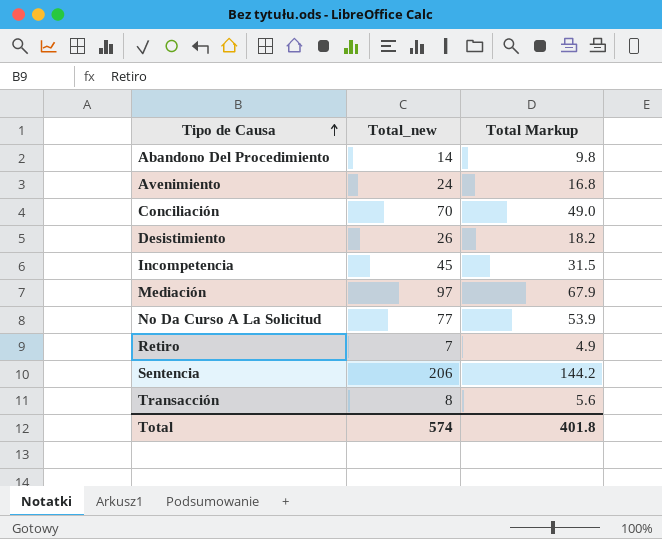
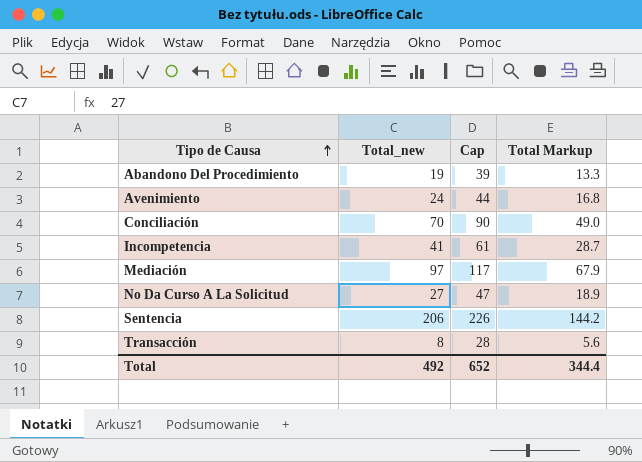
column Cap | formula: none -> [Total_new] + 20
row Desistimiento: 26 | 18.2 -> none
row Retiro: 7 | 4.9 -> none
Abandono Del Procedimiento | Total_new: 14 -> 19
Abandono Del Procedimiento | Total Markup: 9.8 -> 13.3
Incompetencia | Total_new: 45 -> 41
Incompetencia | Total Markup: 31.5 -> 28.7
No Da Curso A La Solicitud | Total_new: 77 -> 27
No Da Curso A La Solicitud | Total Markup: 53.9 -> 18.9
Total | Total_new: 574 -> 492
Total | Total Markup: 401.8 -> 344.4

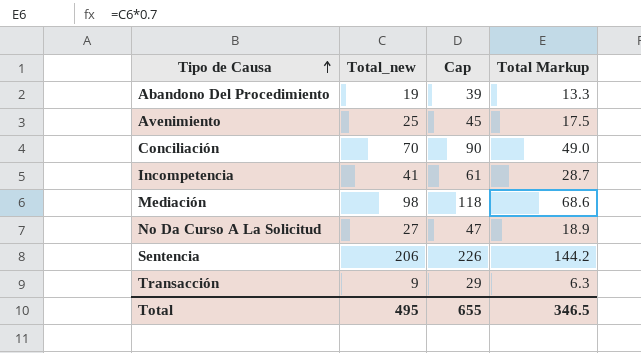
Avenimiento | Total_new: 24 -> 25
Avenimiento | Cap: 44 -> 45
Avenimiento | Total Markup: 16.8 -> 17.5
Mediación | Total_new: 97 -> 98
Mediación | Cap: 117 -> 118
Mediación | Total Markup: 67.9 -> 68.6
Transacción | Total_new: 8 -> 9
Transacción | Cap: 28 -> 29
Transacción | Total Markup: 5.6 -> 6.3
Total | Total_new: 492 -> 495
Total | Cap: 652 -> 655
Total | Total Markup: 344.4 -> 346.5

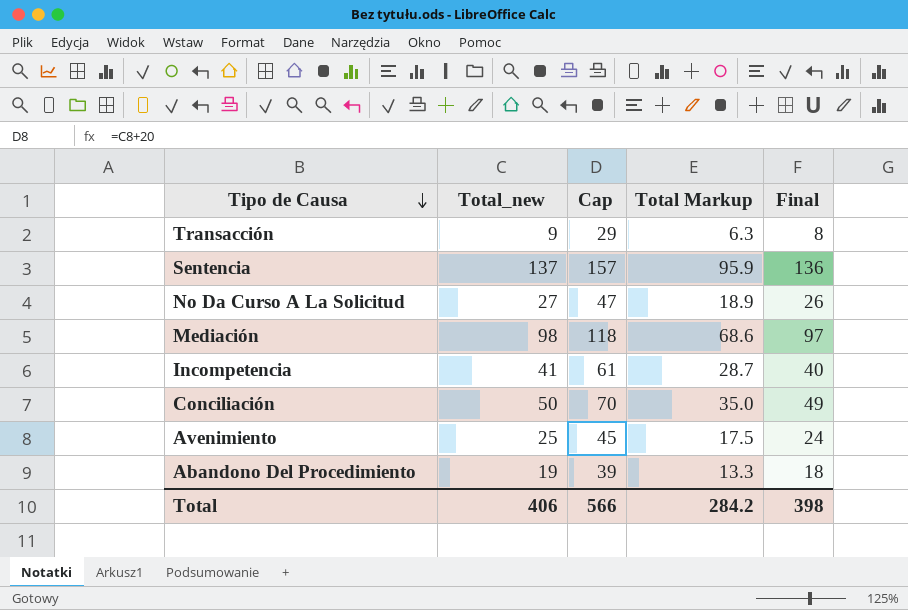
row order: Tipo de Causa ascending -> Tipo de Causa descending
column Final | formula: none -> [Total_new] - 1
Sentencia | Total_new: 206 -> 137
Sentencia | Cap: 226 -> 157
Sentencia | Total Markup: 144.2 -> 95.9
Conciliación | Total_new: 70 -> 50
Conciliación | Cap: 90 -> 70
Conciliación | Total Markup: 49.0 -> 35.0
Total | Total_new: 495 -> 406
Total | Cap: 655 -> 566
Total | Total Markup: 346.5 -> 284.2

